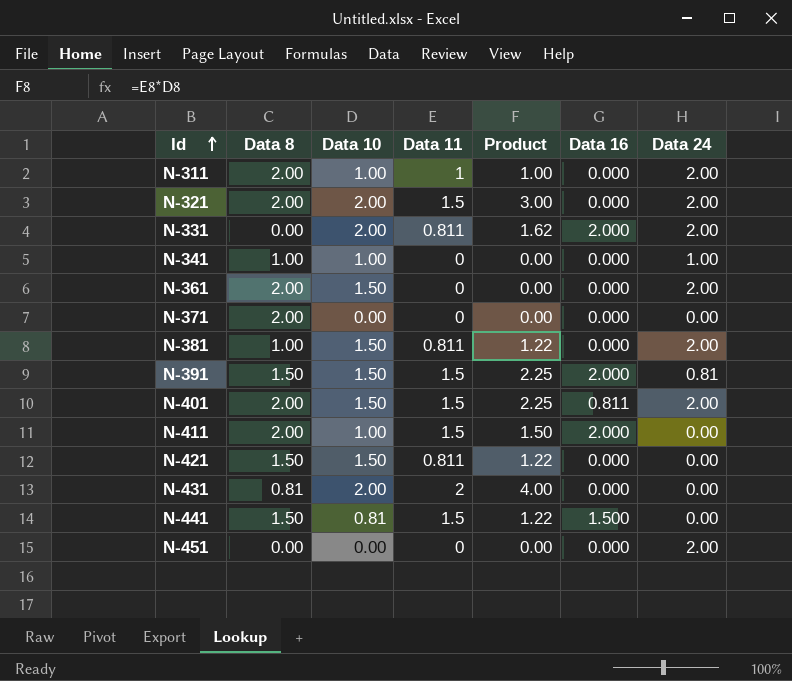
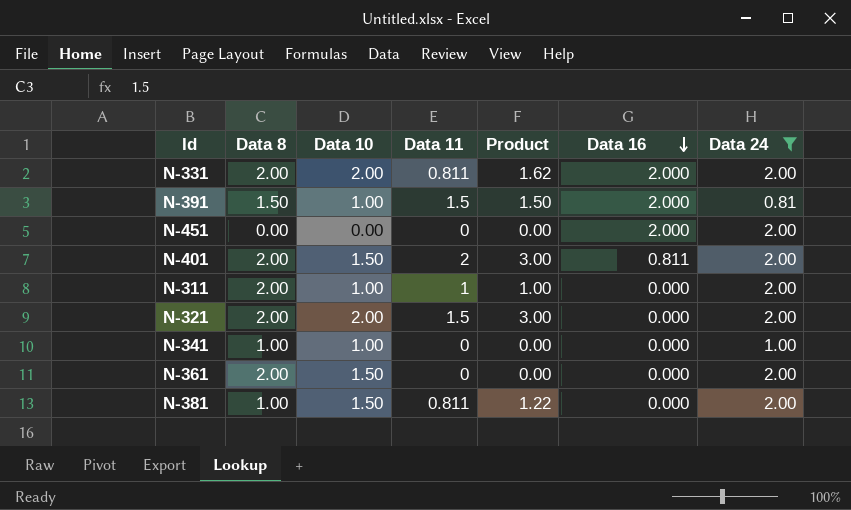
filter: none -> Data 24 != 0.00
row order: Id ascending -> Data 16 descending
N-331 | Data 8: 0.00 -> 2.00
N-391 | Data 10: 1.50 -> 1.00
N-391 | Product: 2.25 -> 1.50
N-451 | Data 16: 0.000 -> 2.000
N-401 | Data 11: 1.5 -> 2
N-401 | Product: 2.25 -> 3.00

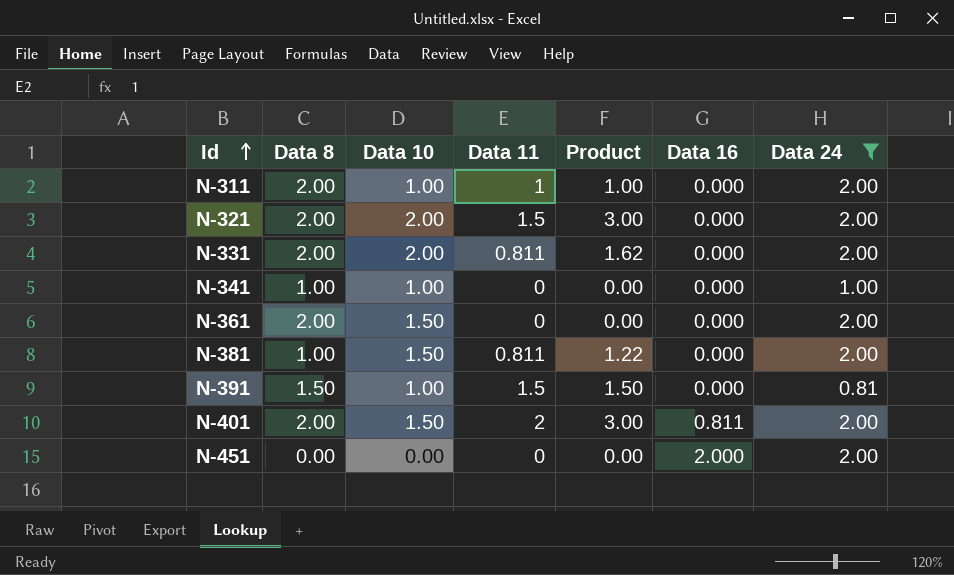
row order: Data 16 descending -> Id ascending
N-331 | Data 16: 2.000 -> 0.000
N-391 | Data 16: 2.000 -> 0.000

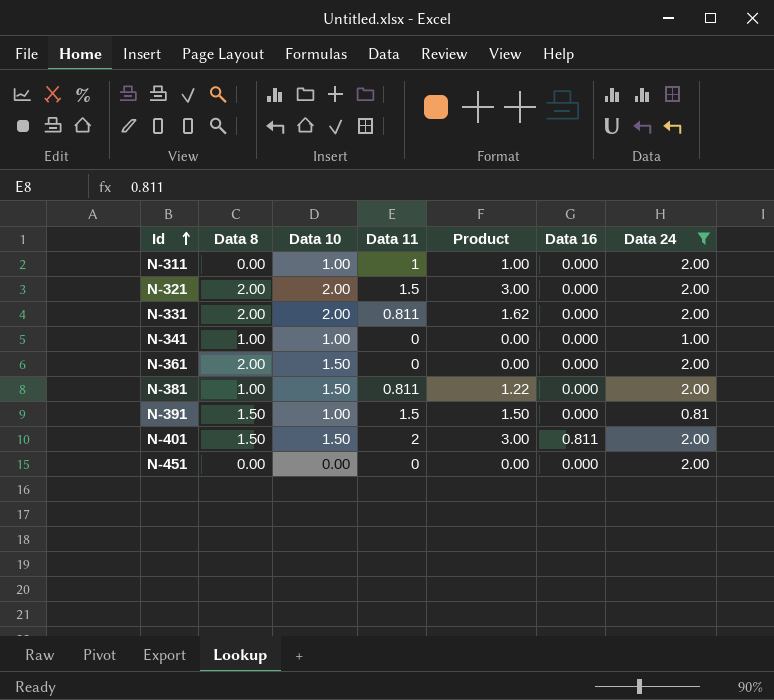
N-311 | Data 8: 2.00 -> 0.00
N-401 | Data 8: 2.00 -> 1.50
N-451 | Data 16: 2.000 -> 0.000

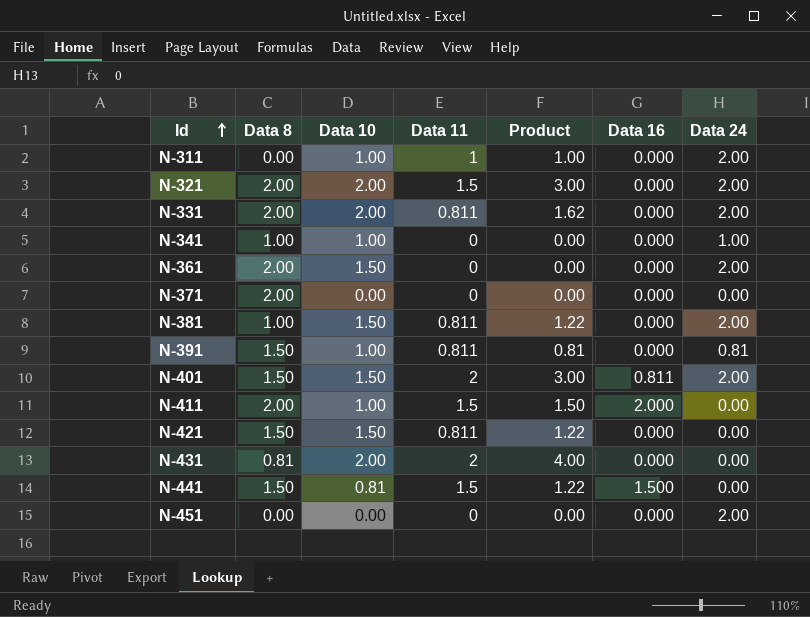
filter: Data 24 != 0.00 -> none
N-391 | Data 11: 1.5 -> 0.811
N-391 | Product: 1.50 -> 0.81

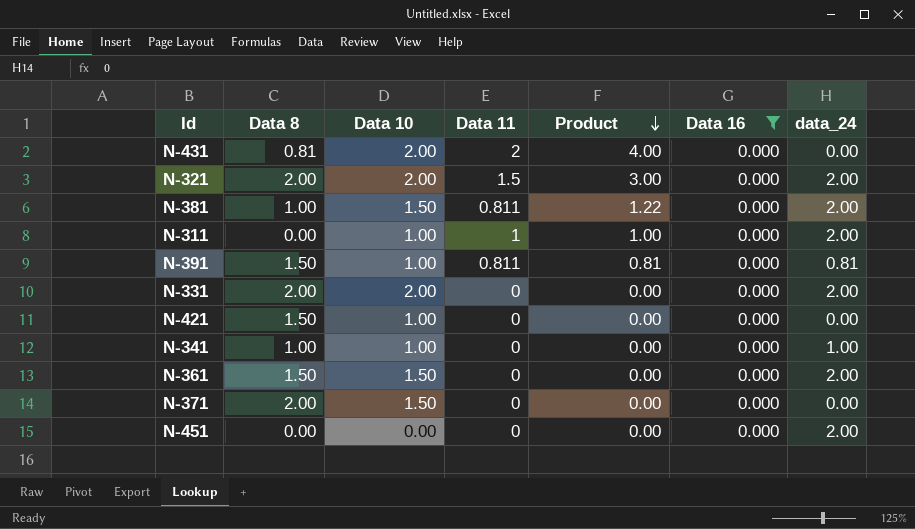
filter: none -> Data 16 = 0.000
row order: Id ascending -> Product descending
column name: Data 24 -> data_24
N-331 | Data 11: 0.811 -> 0
N-331 | Product: 1.62 -> 0.00
N-421 | Data 10: 1.50 -> 1.00
N-421 | Data 11: 0.811 -> 0
N-421 | Product: 1.22 -> 0.00
N-361 | Data 8: 2.00 -> 1.50
N-371 | Data 10: 0.00 -> 1.50

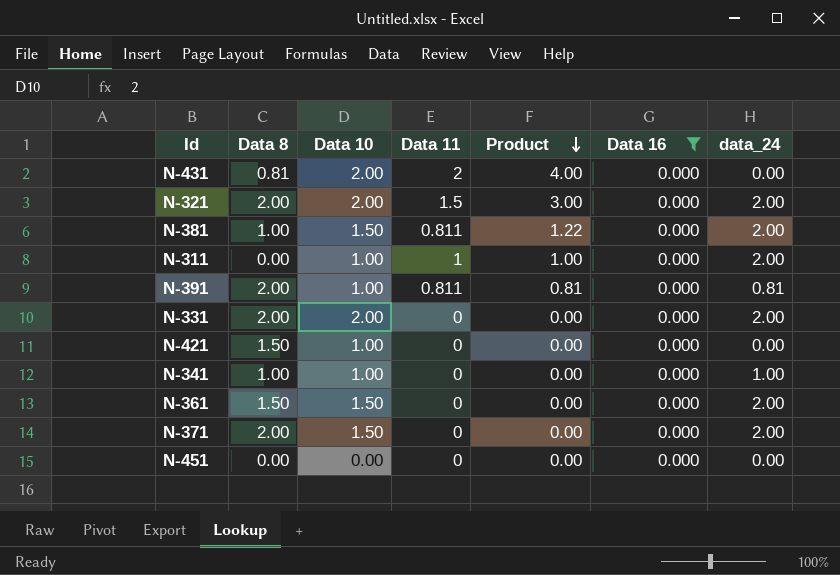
N-391 | Data 8: 1.50 -> 2.00
N-371 | data_24: 0.00 -> 2.00
N-451 | data_24: 2.00 -> 0.00

